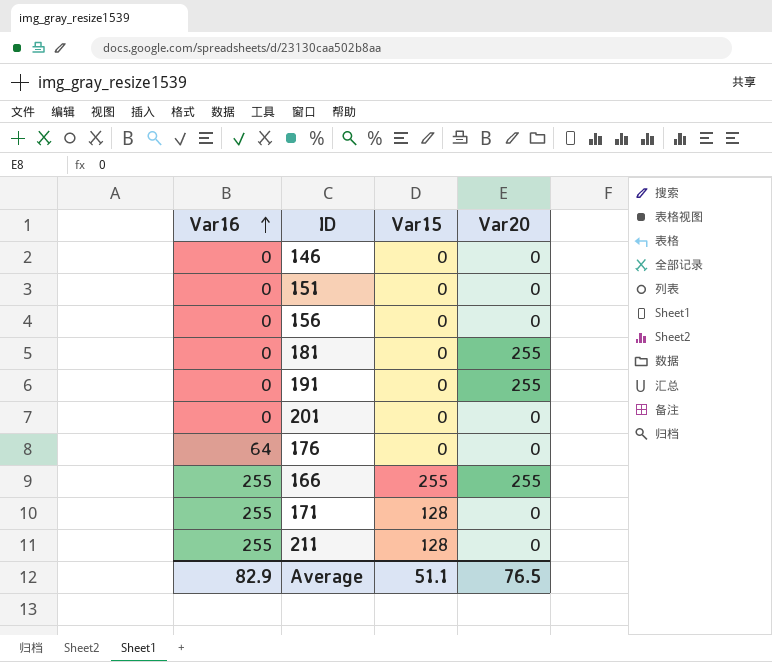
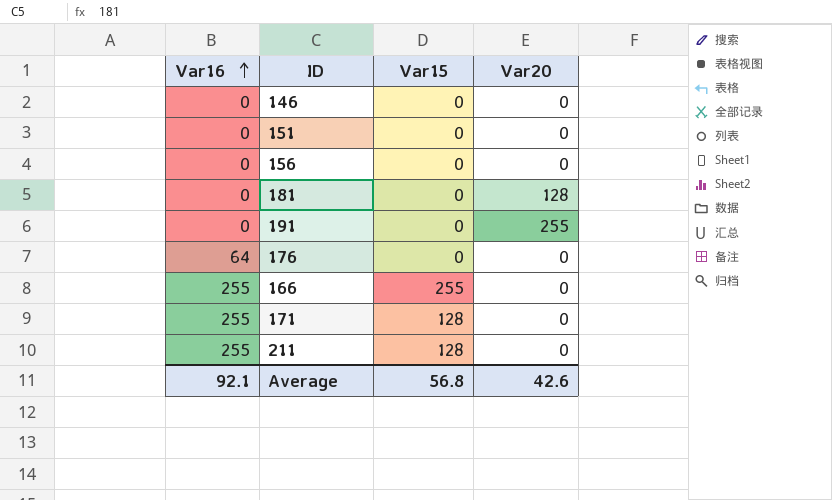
row 201: 0 | 0 | 0 -> none
181 | Var20: 255 -> 128
166 | Var20: 255 -> 0
Average | Var16: 82.9 -> 92.1
Average | Var15: 51.1 -> 56.8
Average | Var20: 76.5 -> 42.6

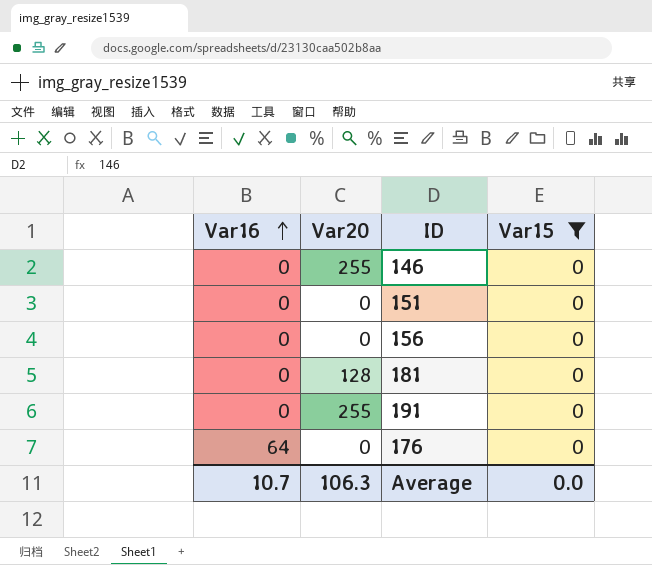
filter: none -> Var15 = 0
column Var20 | position: 4 -> 2
146 | Var20: 0 -> 255
Average | Var16: 92.1 -> 10.7
Average | Var20: 42.6 -> 106.3
Average | Var15: 56.8 -> 0.0

